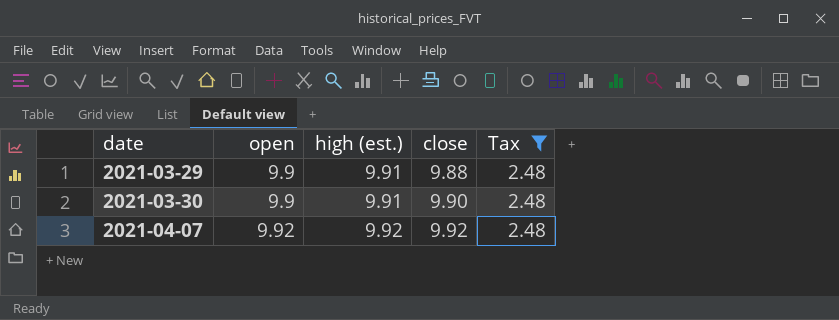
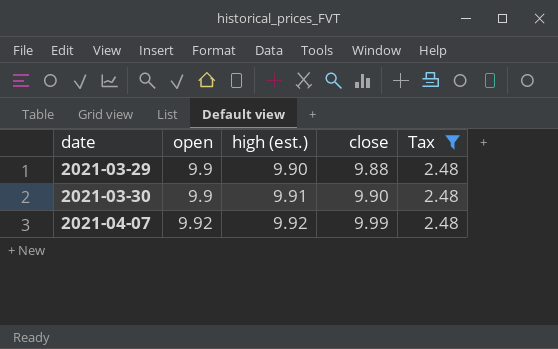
2021-03-29 | high (est.): 9.91 -> 9.90
2021-04-07 | close: 9.92 -> 9.99

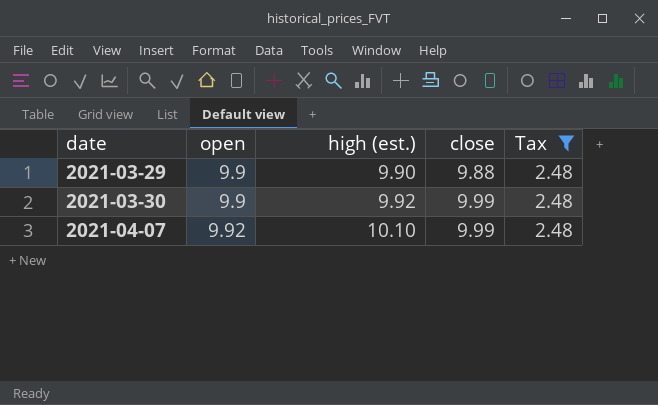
2021-03-30 | high (est.): 9.91 -> 9.92
2021-03-30 | close: 9.90 -> 9.99
2021-04-07 | high (est.): 9.92 -> 10.10

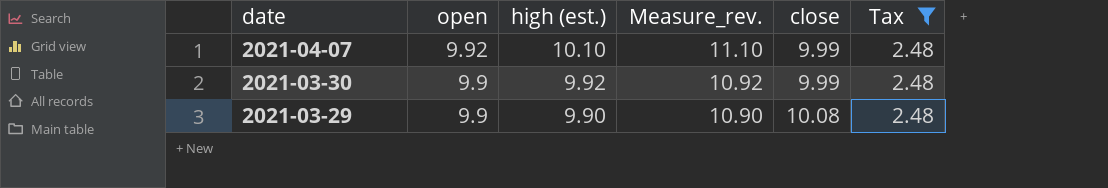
row order: date ascending -> date descending
column Measure_rev. | formula: none -> [high (est.)] + 1
2021-03-29 | close: 9.88 -> 10.08

